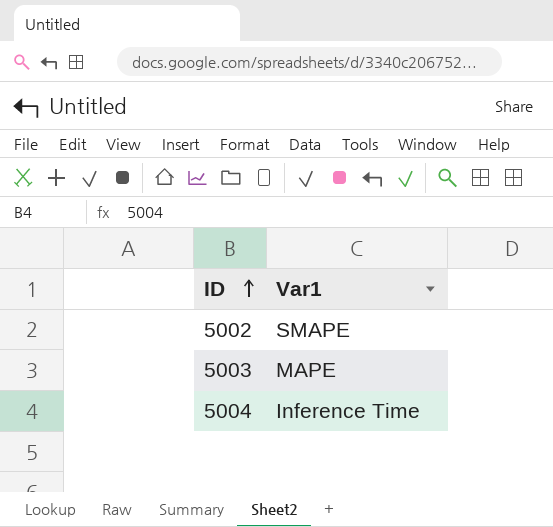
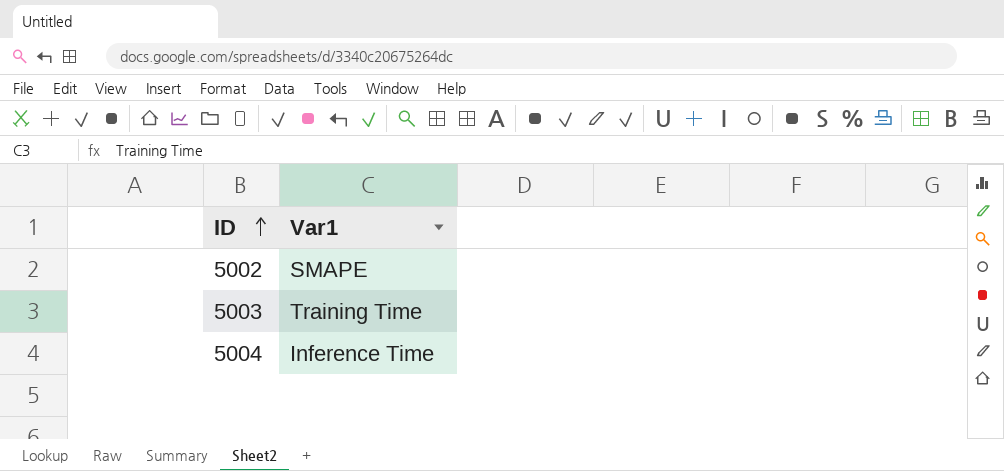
5003 | Var1: MAPE -> Training Time

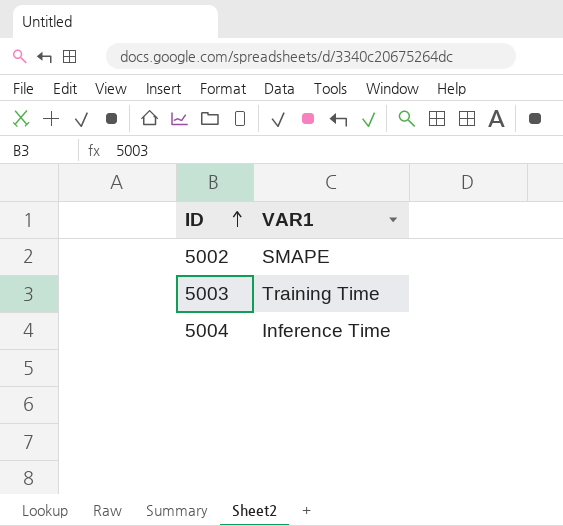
column name: Var1 -> VAR1

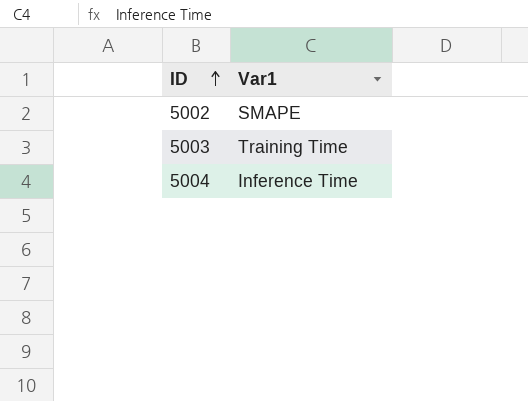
column name: VAR1 -> Var1

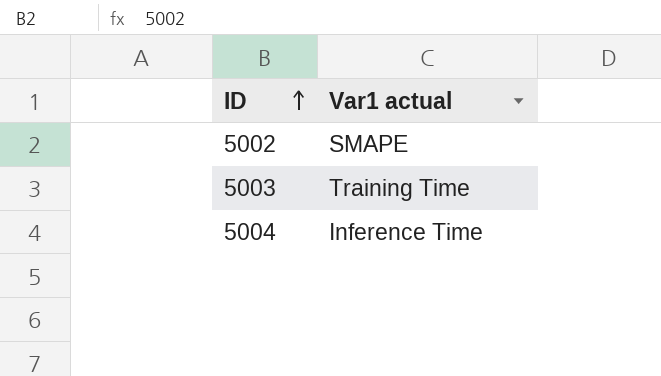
column name: Var1 -> Var1 actual

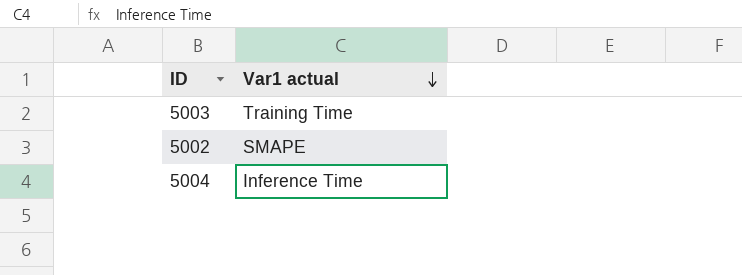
row order: ID ascending -> Var1 actual descending

